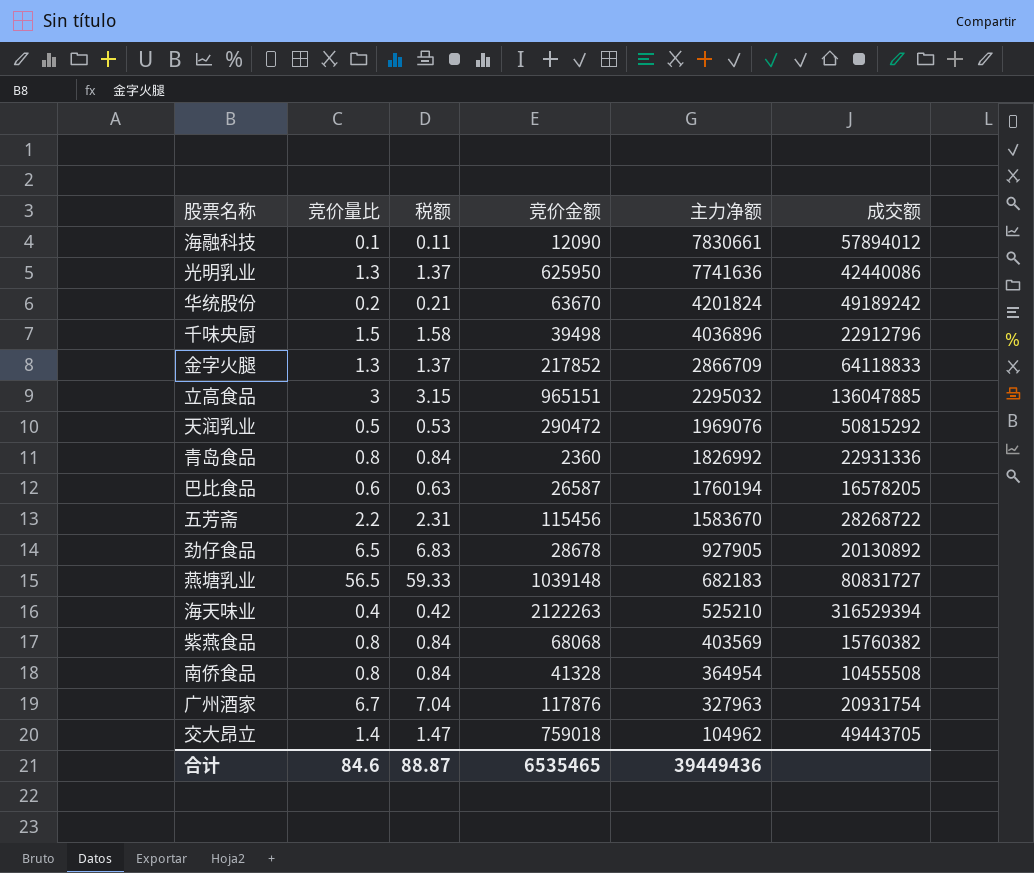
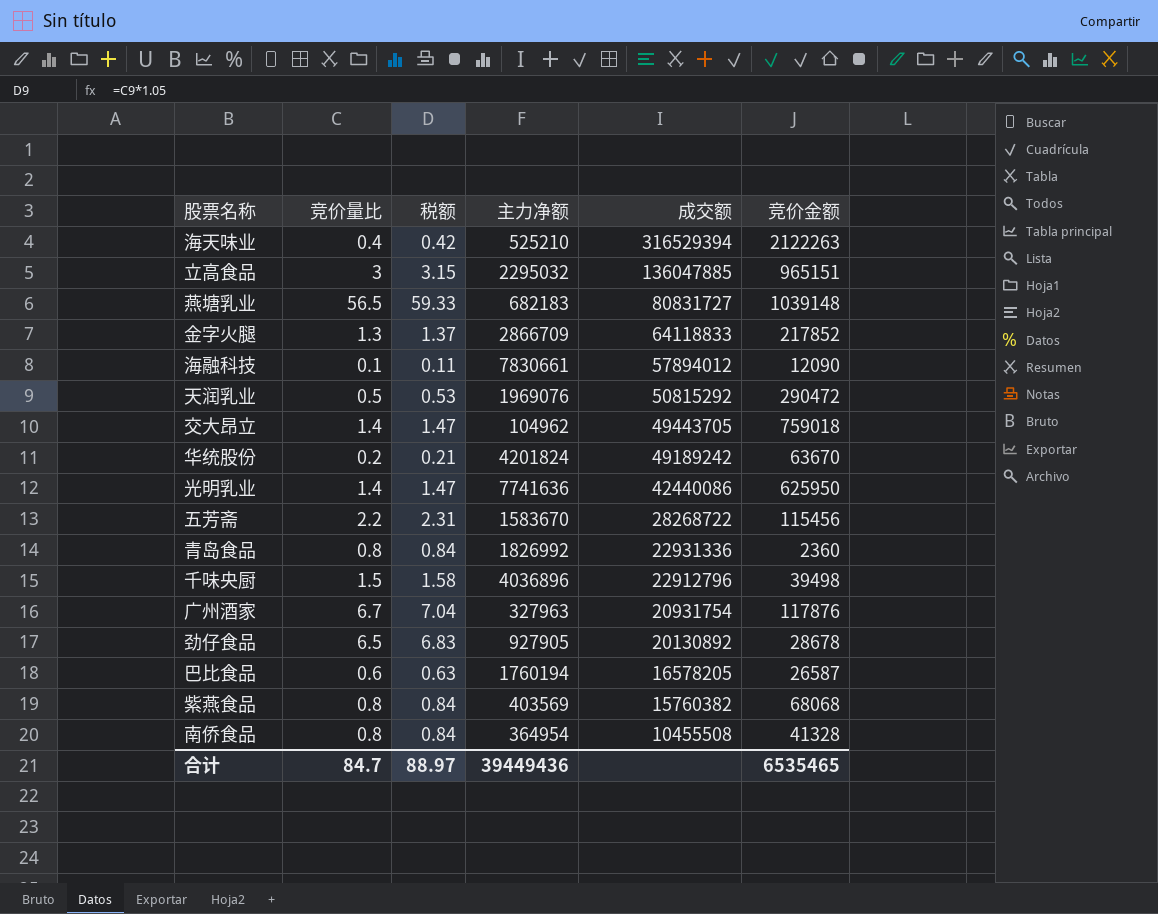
row order: 主力净额 descending -> 成交额 descending
column 竞价金额 | position: 4 -> 6
光明乳业 | 竞价量比: 1.3 -> 1.4
光明乳业 | 税额: 1.37 -> 1.47
合计 | 竞价量比: 84.6 -> 84.7
合计 | 税额: 88.87 -> 88.97

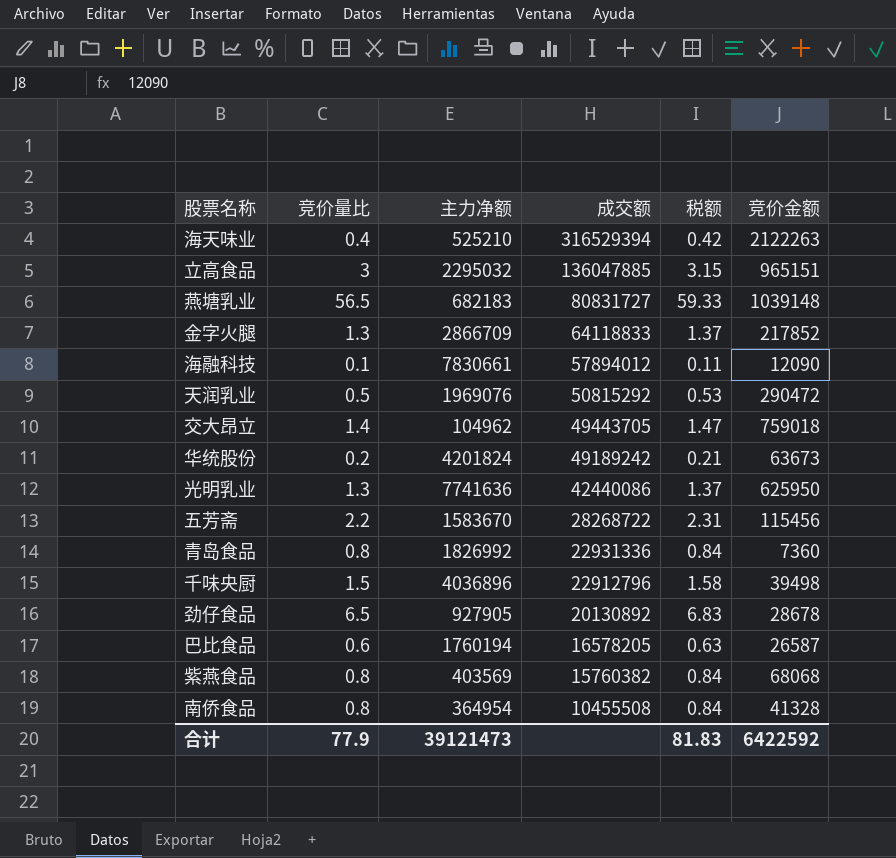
column 税额 | position: 3 -> 5
row 广州酒家: 6.7 | 7.04 | 327963 | 20931754 | 117876 -> none
华统股份 | 竞价金额: 63670 -> 63673
光明乳业 | 竞价量比: 1.4 -> 1.3
光明乳业 | 税额: 1.47 -> 1.37
青岛食品 | 竞价金额: 2360 -> 7360
合计 | 竞价量比: 84.7 -> 77.9
合计 | 主力净额: 39449436 -> 39121473
合计 | 税额: 88.97 -> 81.83
合计 | 竞价金额: 6535465 -> 6422592

